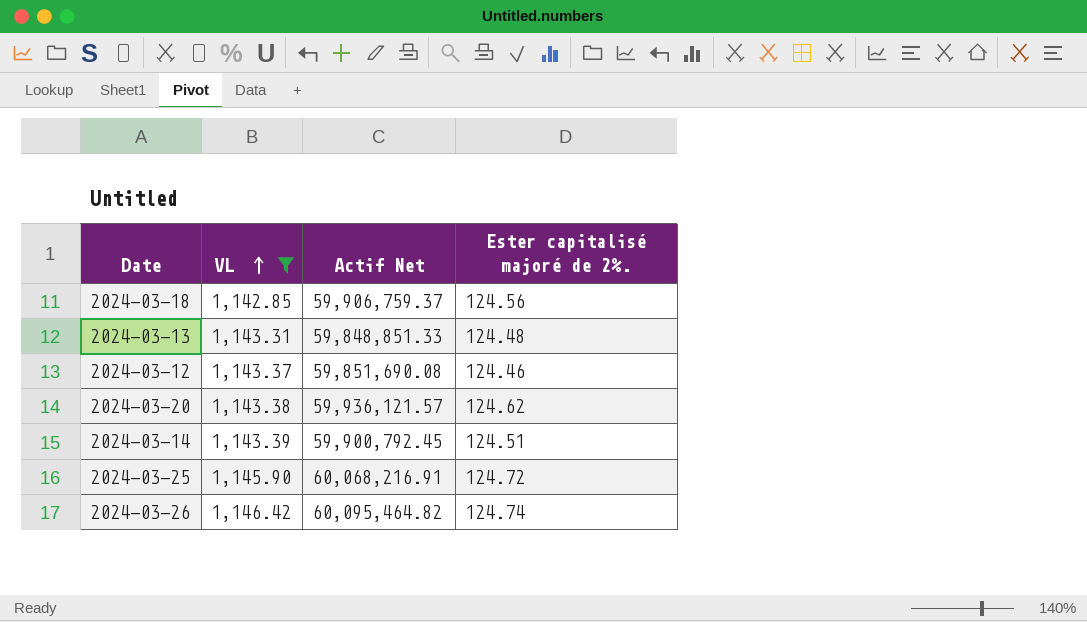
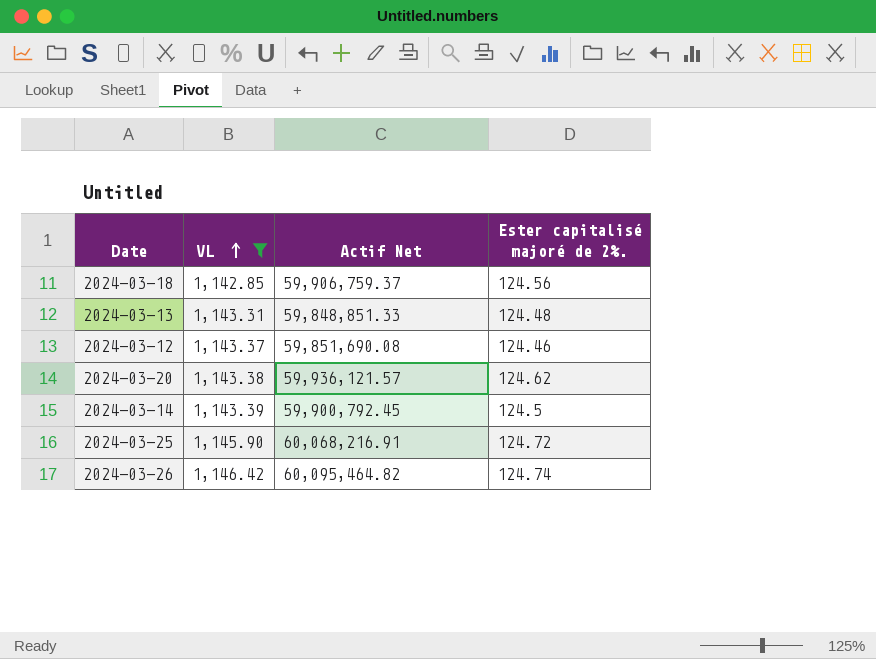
2024-03-14 | Ester capitalisé majoré de 2%.: 124.51 -> 124.5

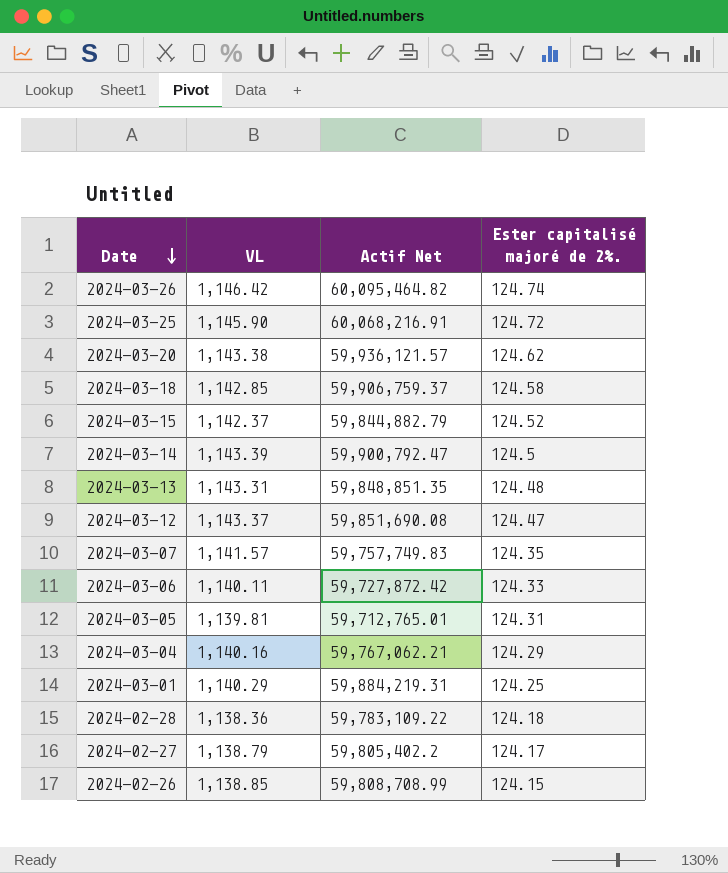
filter: VL >= 1,142.85 -> none
row order: VL ascending -> Date descending
2024-03-18 | Ester capitalisé majoré de 2%.: 124.56 -> 124.58
2024-03-14 | Actif Net: 59,900,792.45 -> 59,900,792.47
2024-03-13 | Actif Net: 59,848,851.33 -> 59,848,851.35
2024-03-12 | Ester capitalisé majoré de 2%.: 124.46 -> 124.47

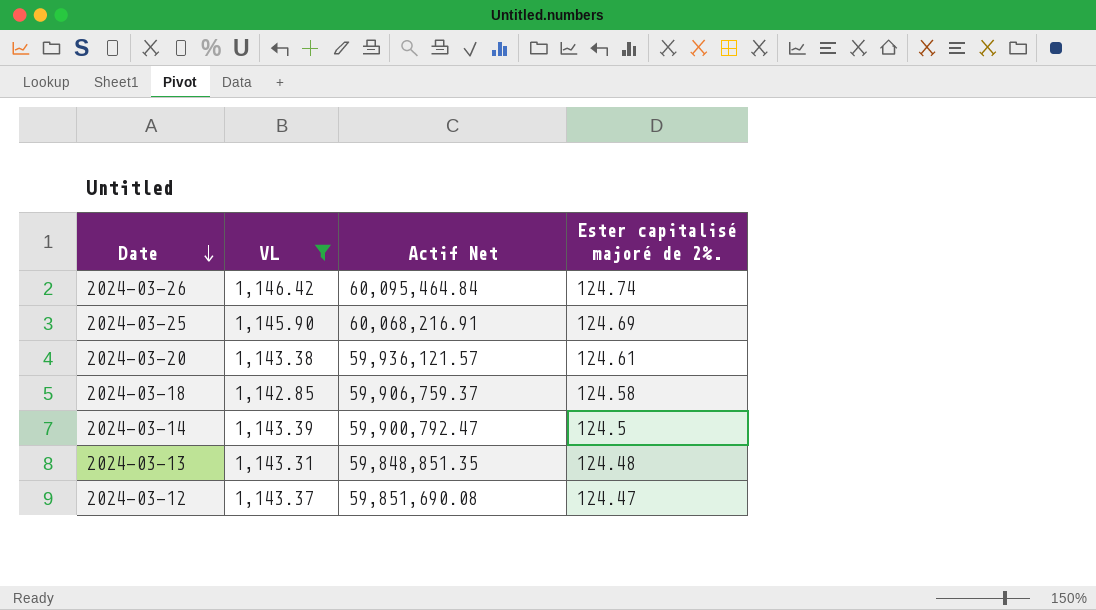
filter: none -> VL >= 1,142.85
2024-03-26 | Actif Net: 60,095,464.82 -> 60,095,464.84
2024-03-25 | Ester capitalisé majoré de 2%.: 124.72 -> 124.69
2024-03-20 | Ester capitalisé majoré de 2%.: 124.62 -> 124.61

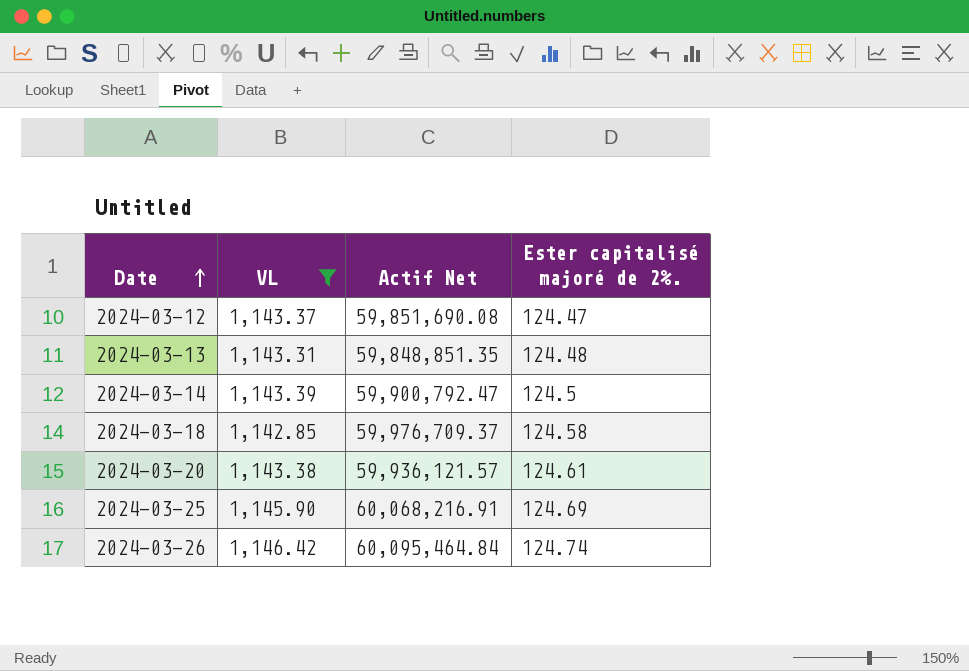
row order: Date descending -> Date ascending
2024-03-18 | Actif Net: 59,906,759.37 -> 59,976,709.37

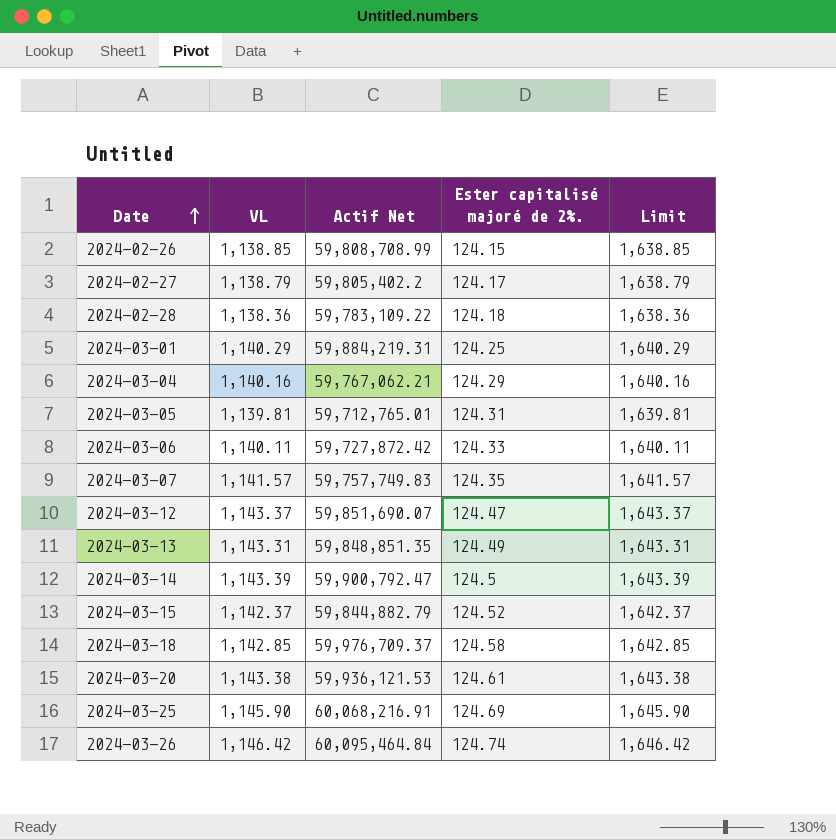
filter: VL >= 1,142.85 -> none
column Limit | formula: none -> [VL] + 500
2024-03-12 | Actif Net: 59,851,690.08 -> 59,851,690.07
2024-03-13 | Ester capitalisé majoré de 2%.: 124.48 -> 124.49
2024-03-20 | Actif Net: 59,936,121.57 -> 59,936,121.53

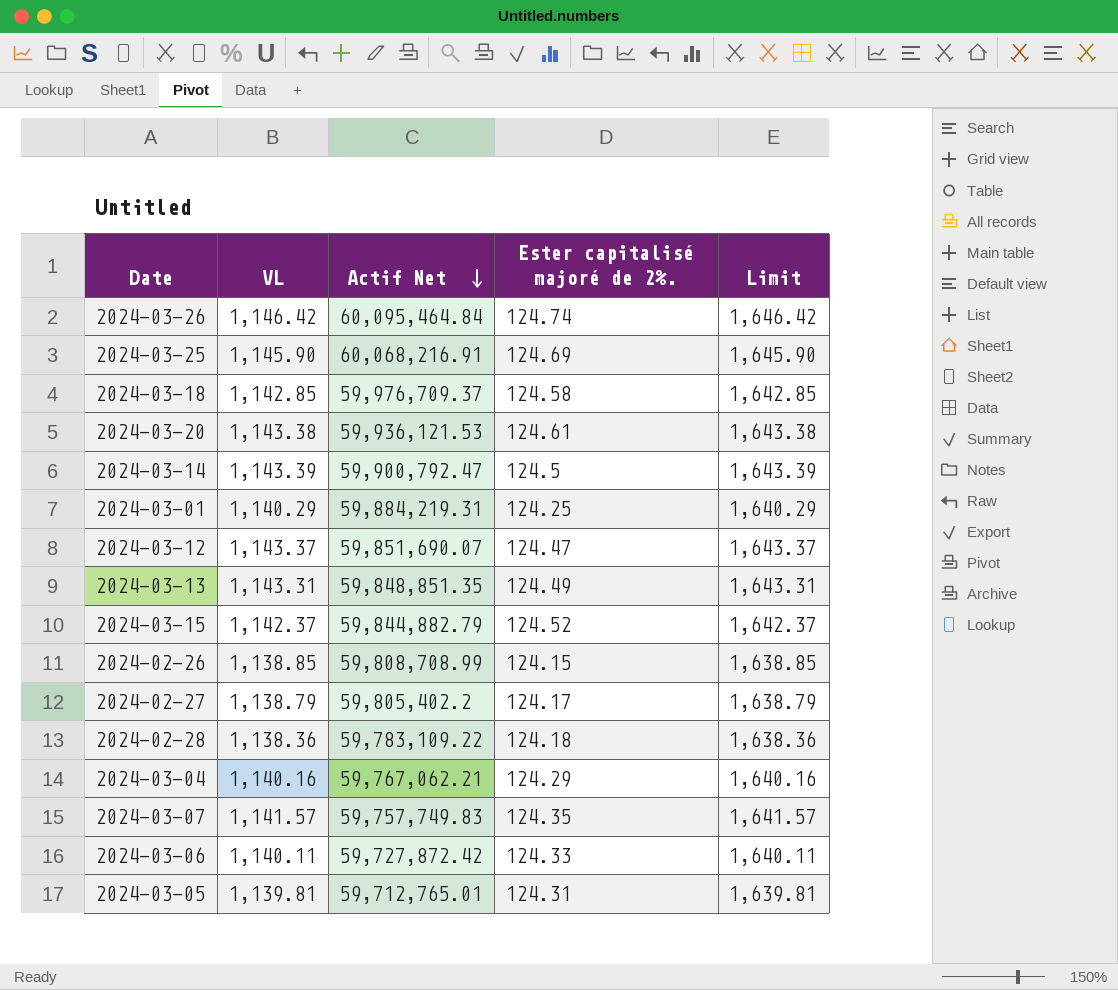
row order: Date ascending -> Actif Net descending

